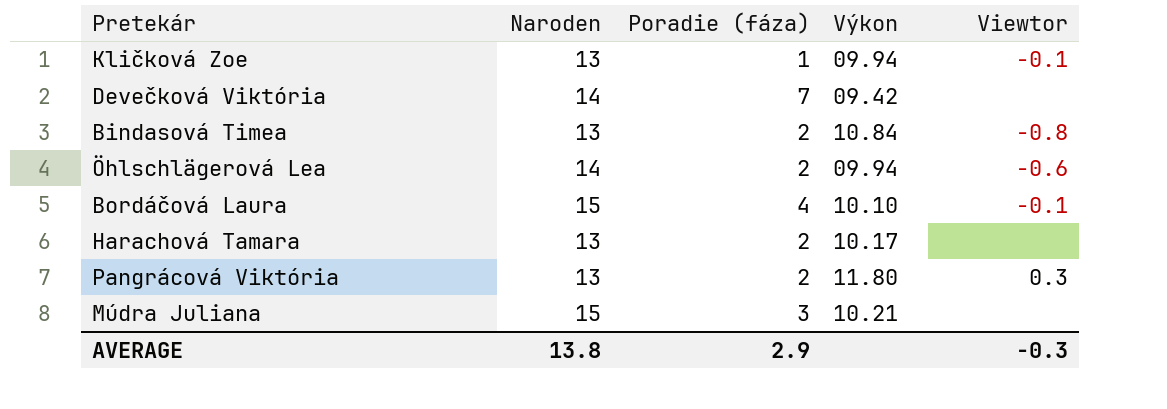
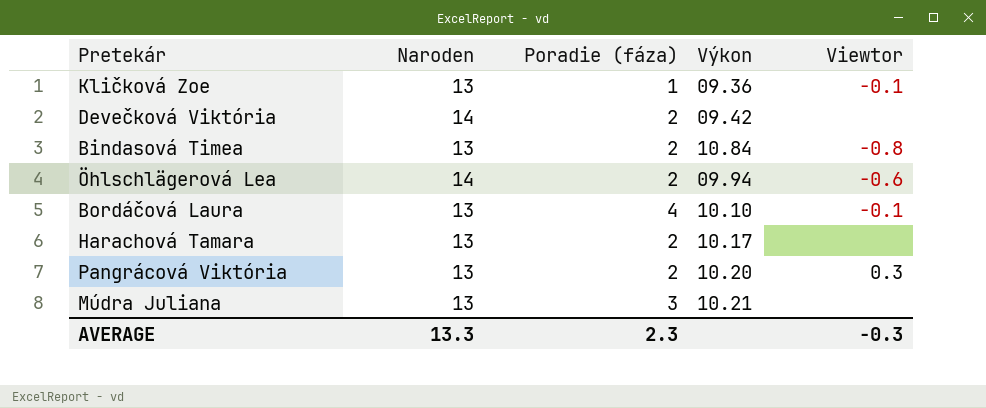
Kličková Zoe | Výkon: 09.94 -> 09.36
Devečková Viktória | Poradie (fáza): 7 -> 2
Bordáčová Laura | Naroden: 15 -> 13
Pangrácová Viktória | Výkon: 11.80 -> 10.20
Múdra Juliana | Naroden: 15 -> 13
AVERAGE | Naroden: 13.8 -> 13.3
AVERAGE | Poradie (fáza): 2.9 -> 2.3

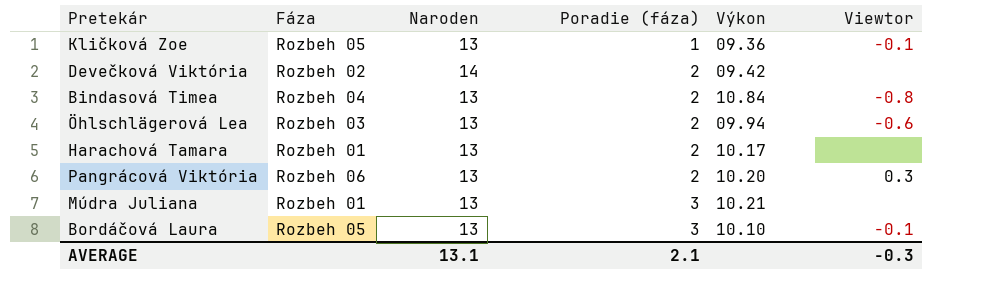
row order: none -> Poradie (fáza) ascending
column Fáza | position: none -> 2
Öhlschlägerová Lea | Naroden: 14 -> 13
Bordáčová Laura | Poradie (fáza): 4 -> 3
AVERAGE | Naroden: 13.3 -> 13.1
AVERAGE | Poradie (fáza): 2.3 -> 2.1

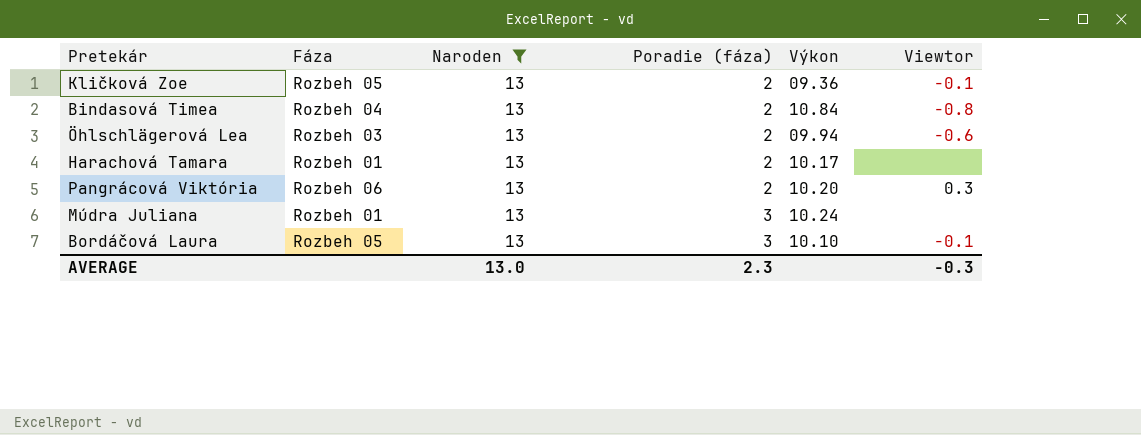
filter: none -> Naroden = 13
Kličková Zoe | Poradie (fáza): 1 -> 2
Múdra Juliana | Výkon: 10.21 -> 10.24
AVERAGE | Naroden: 13.1 -> 13.0
AVERAGE | Poradie (fáza): 2.1 -> 2.3

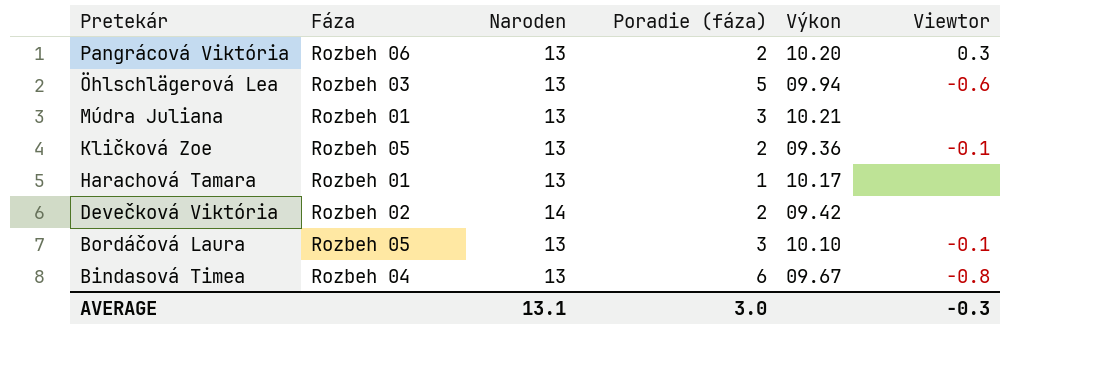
filter: Naroden = 13 -> none
row order: Poradie (fáza) ascending -> Pretekár descending
Öhlschlägerová Lea | Poradie (fáza): 2 -> 5
Múdra Juliana | Výkon: 10.24 -> 10.21
Harachová Tamara | Poradie (fáza): 2 -> 1
Bindasová Timea | Poradie (fáza): 2 -> 6
Bindasová Timea | Výkon: 10.84 -> 09.67
AVERAGE | Naroden: 13.0 -> 13.1
AVERAGE | Poradie (fáza): 2.3 -> 3.0

